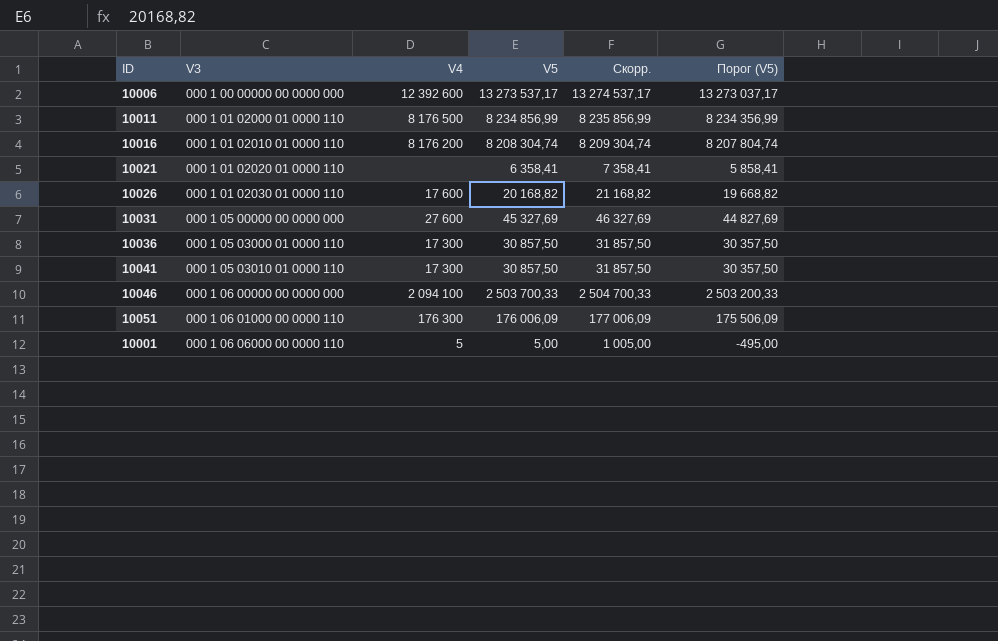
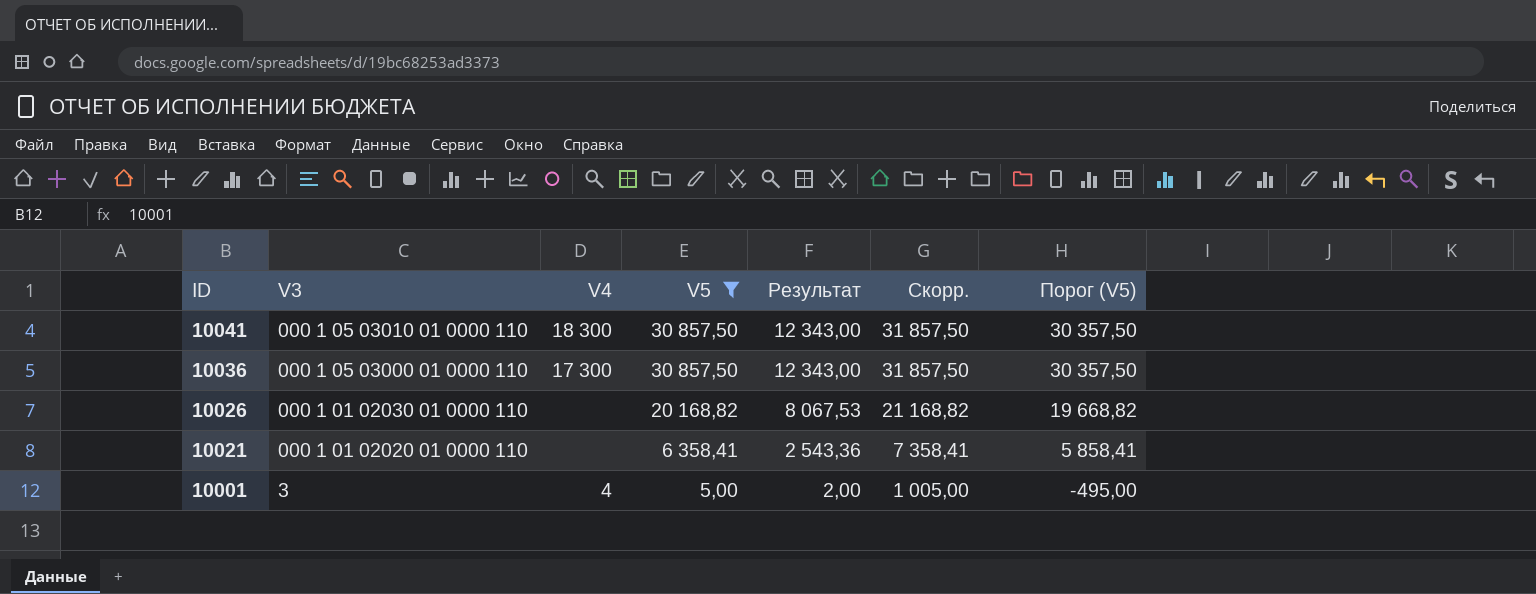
filter: none -> V5 <= 30 857,50
row order: V3 ascending -> ID descending
column Результат | formula: none -> [V5] * 0,4
10041 | V4: 17 300 -> 18 300
10026 | V4: 17 600 -> none
10001 | V3: 000 1 06 06000 00 0000 110 -> 3
10001 | V4: 5 -> 4

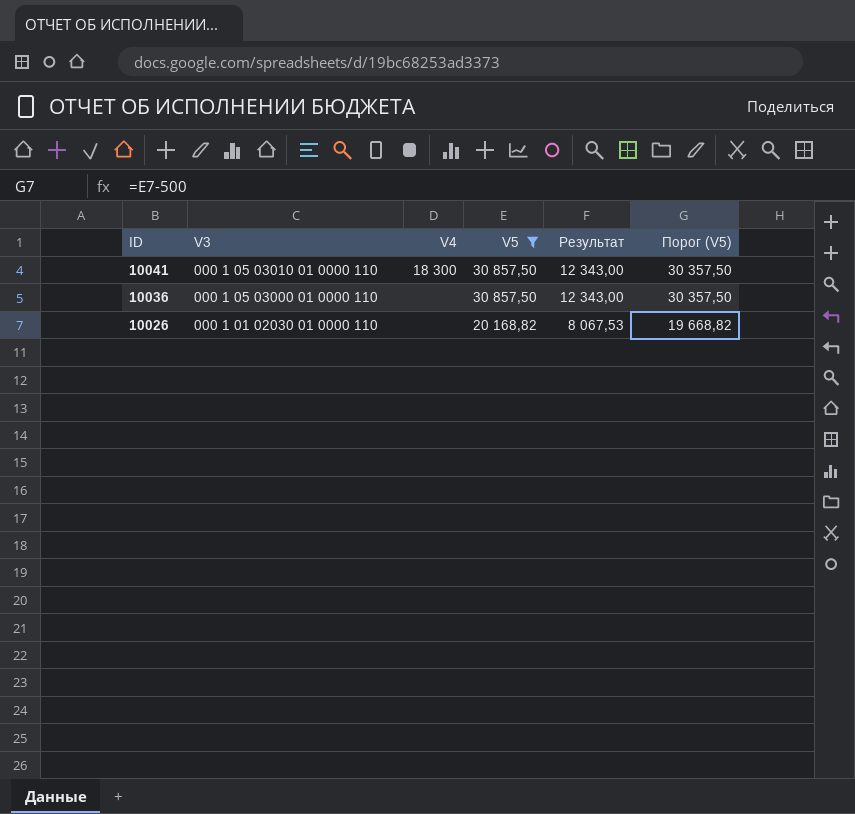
column Скорр. | formula: [V5] + 1000 -> none
row 10021: 000 1 01 02020 01 0000 110 | none | 6 358,41 | 2 543,36 | 7 358,41 | 5 858,41 -> none
row 10001: 3 | 4 | 5,00 | 2,00 | 1 005,00 | -495,00 -> none
10036 | V4: 17 300 -> none

